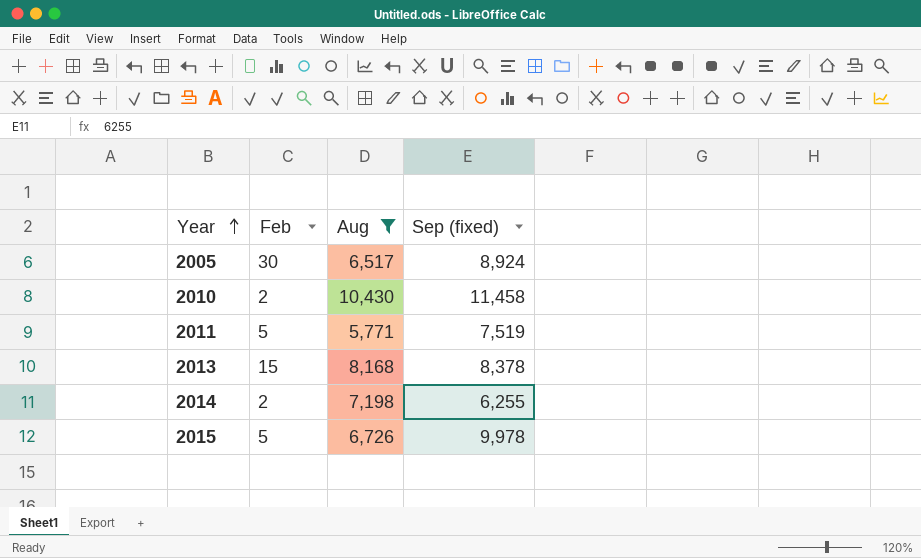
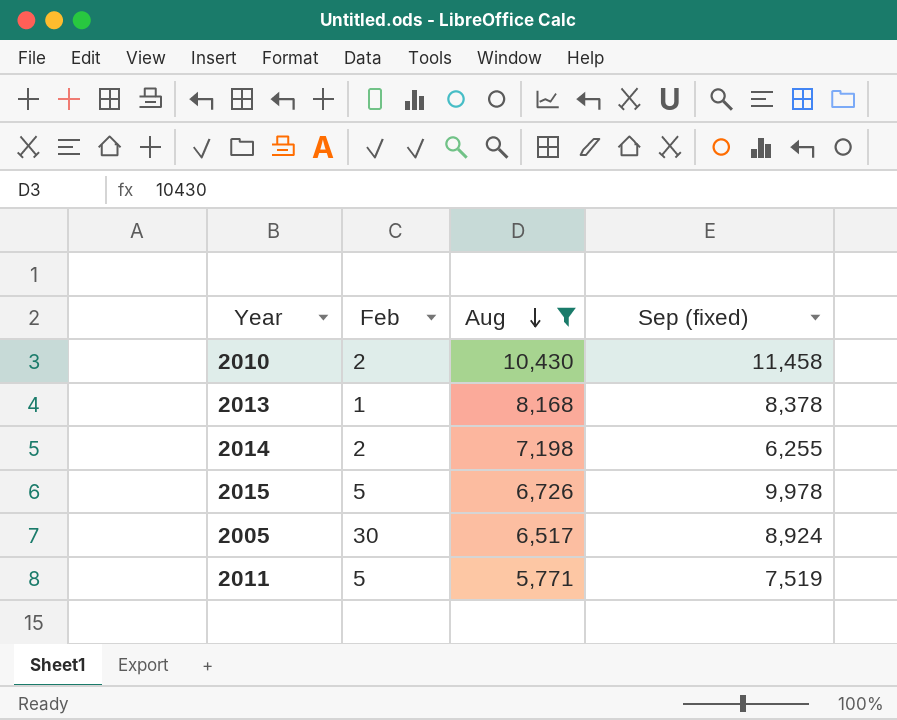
row order: Year ascending -> Aug descending
2013 | Feb: 15 -> 1

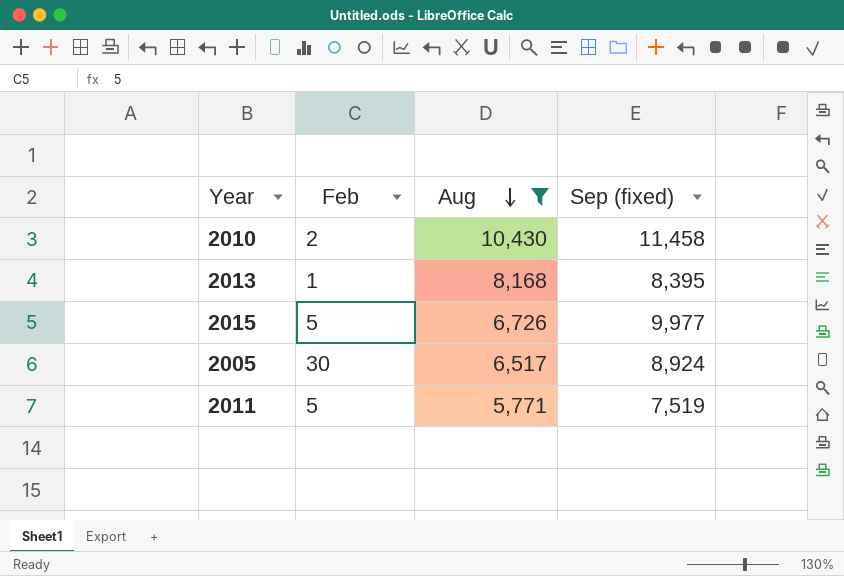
row 2014: 2 | 7,198 | 6,255 -> none
2013 | Sep (fixed): 8,378 -> 8,395
2015 | Sep (fixed): 9,978 -> 9,977

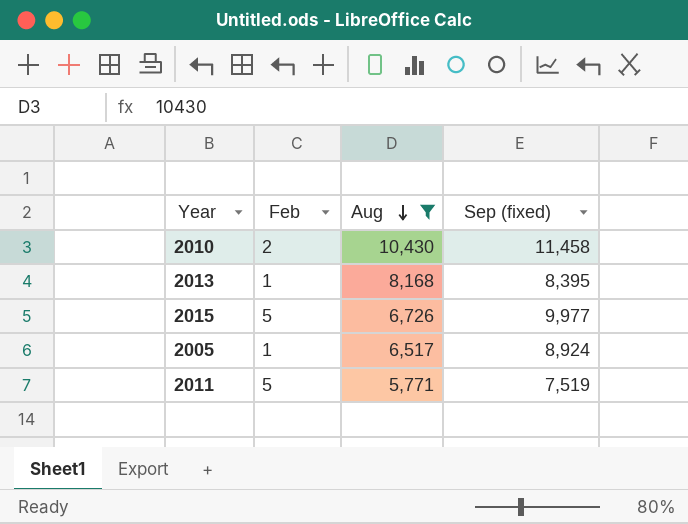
2005 | Feb: 30 -> 1

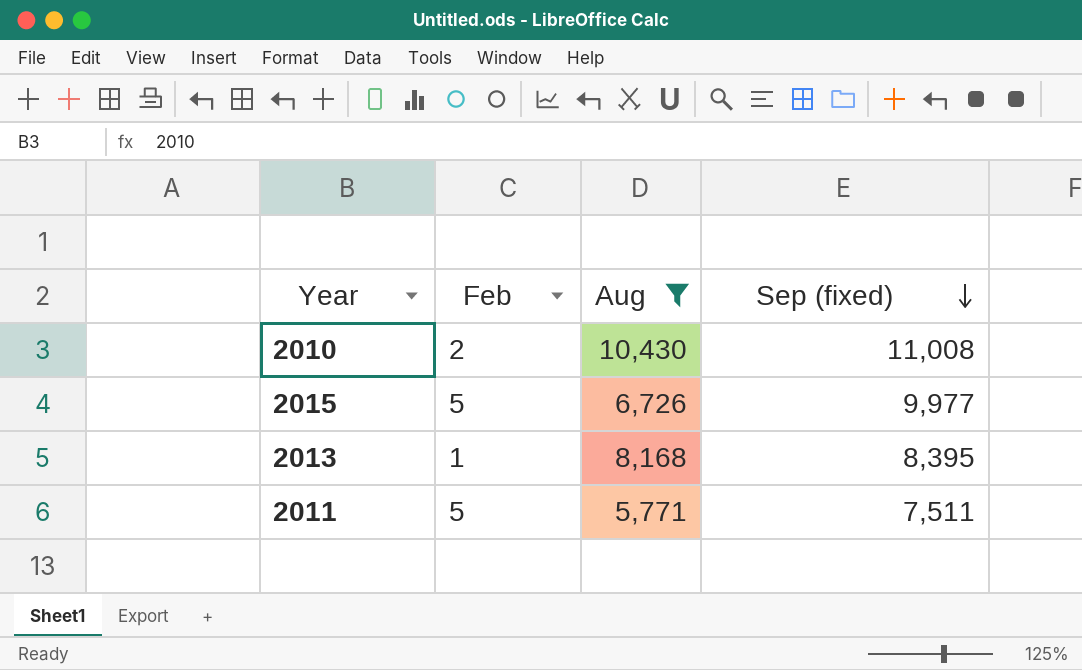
row order: Aug descending -> Sep (fixed) descending
row 2005: 1 | 6,517 | 8,924 -> none
2010 | Sep (fixed): 11,458 -> 11,008
2011 | Sep (fixed): 7,519 -> 7,511

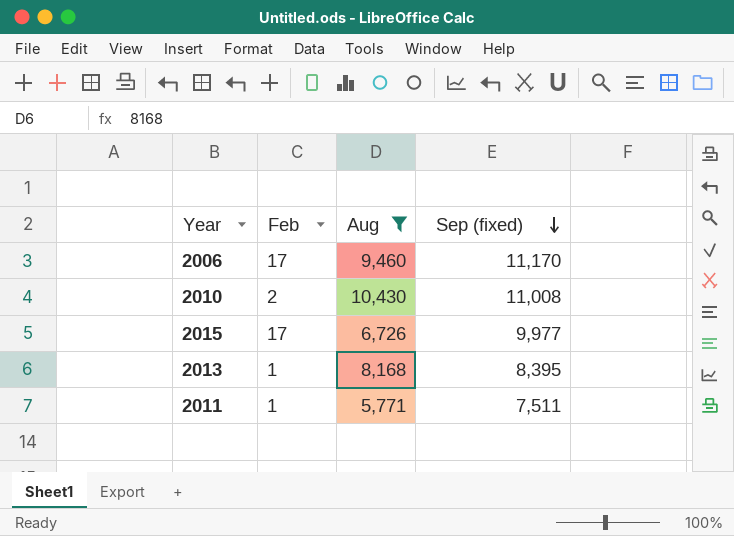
row 2006: none -> 17 | 9,460 | 11,170
2015 | Feb: 5 -> 17
2011 | Feb: 5 -> 1

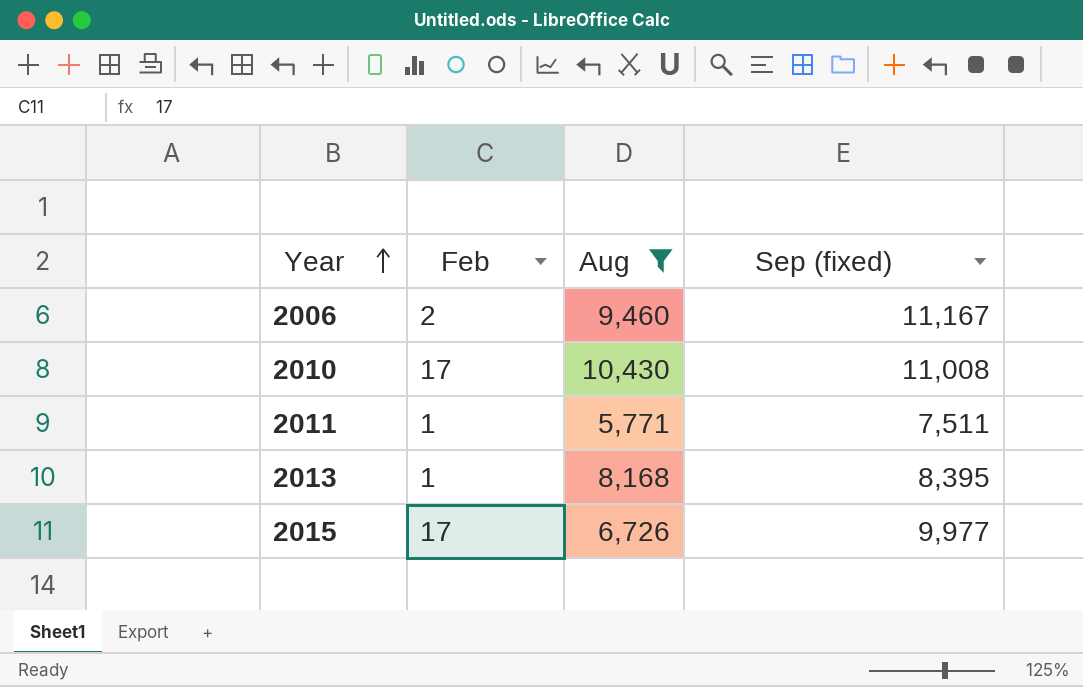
row order: Sep (fixed) descending -> Year ascending
2006 | Feb: 17 -> 2
2006 | Sep (fixed): 11,170 -> 11,167
2010 | Feb: 2 -> 17

